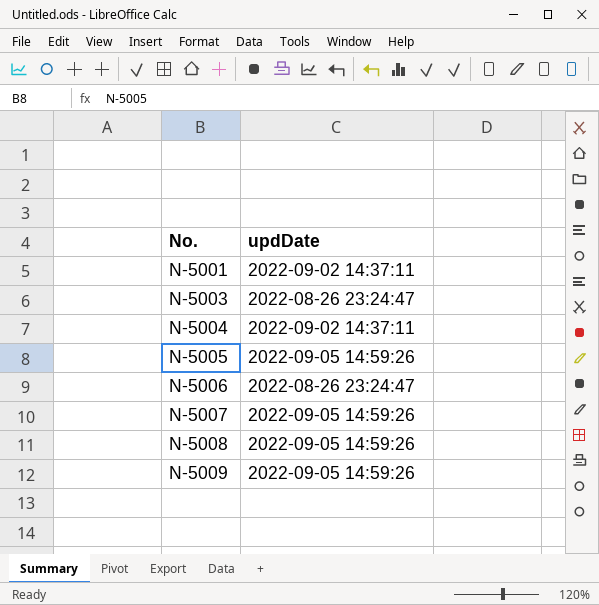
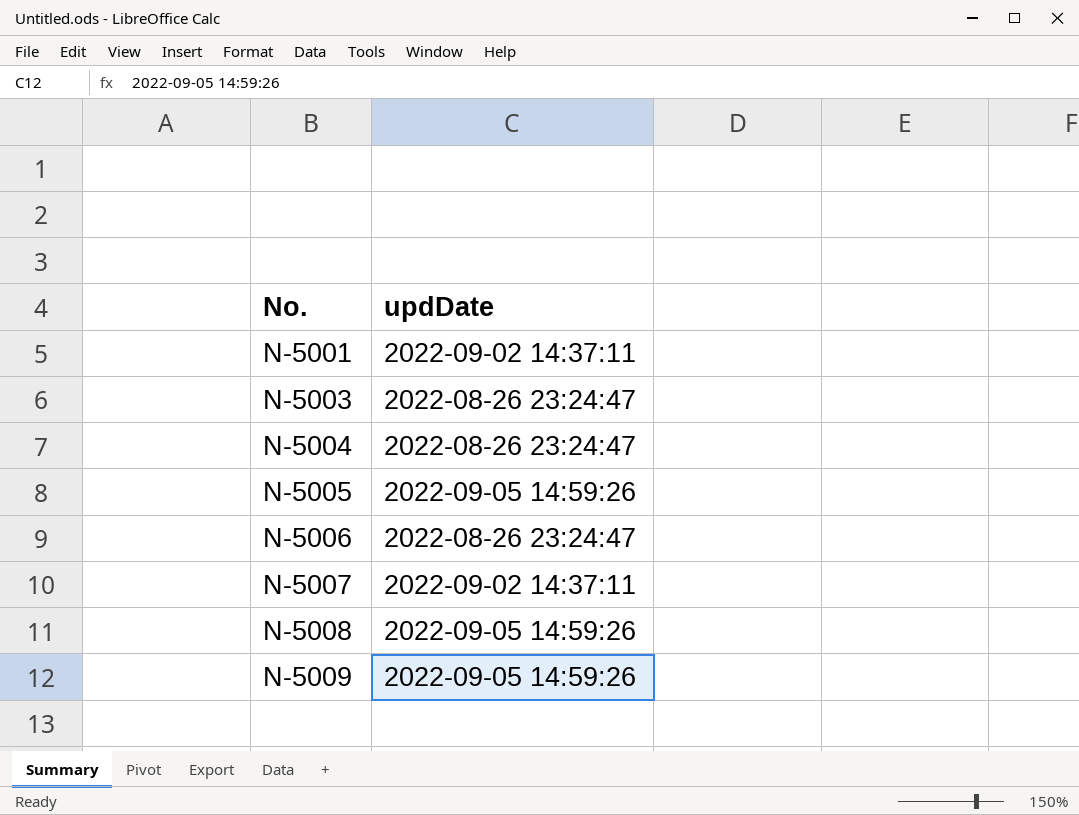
N-5004 | updDate: 2022-09-02 14:37:11 -> 2022-08-26 23:24:47
N-5007 | updDate: 2022-09-05 14:59:26 -> 2022-09-02 14:37:11

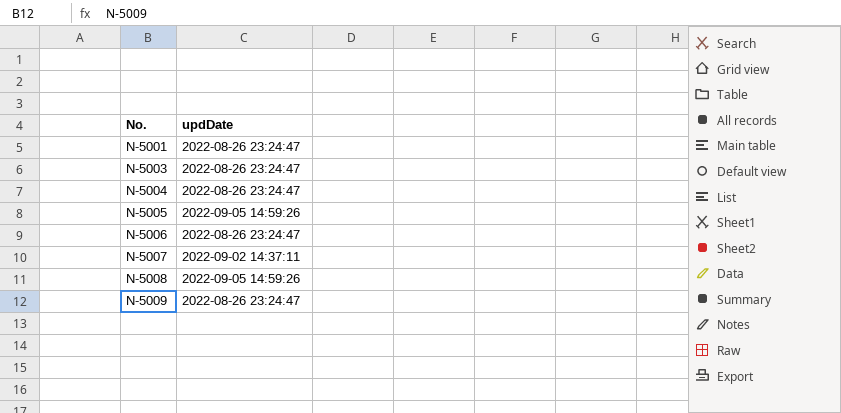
N-5001 | updDate: 2022-09-02 14:37:11 -> 2022-08-26 23:24:47
N-5009 | updDate: 2022-09-05 14:59:26 -> 2022-08-26 23:24:47

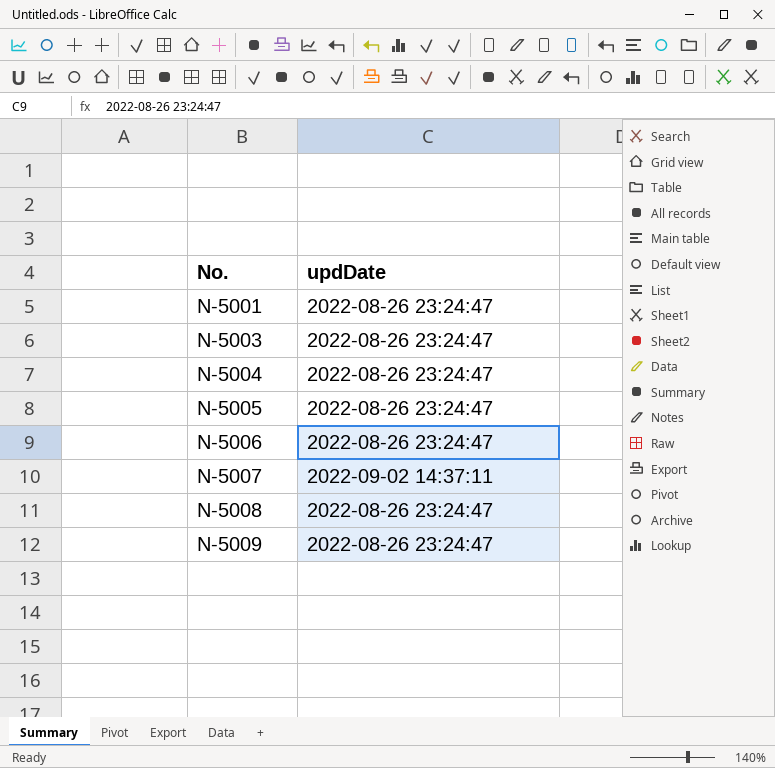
N-5005 | updDate: 2022-09-05 14:59:26 -> 2022-08-26 23:24:47
N-5008 | updDate: 2022-09-05 14:59:26 -> 2022-08-26 23:24:47

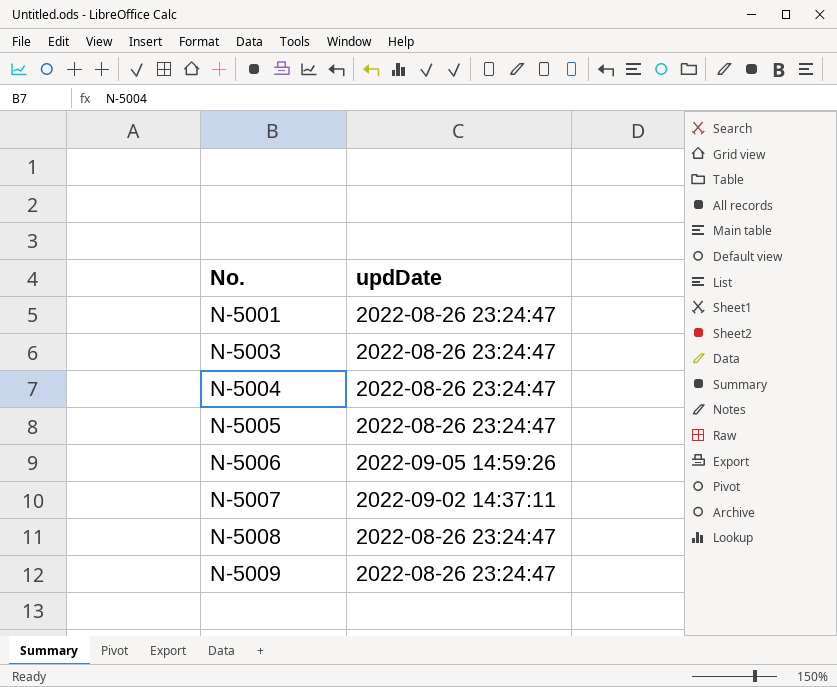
N-5006 | updDate: 2022-08-26 23:24:47 -> 2022-09-05 14:59:26

